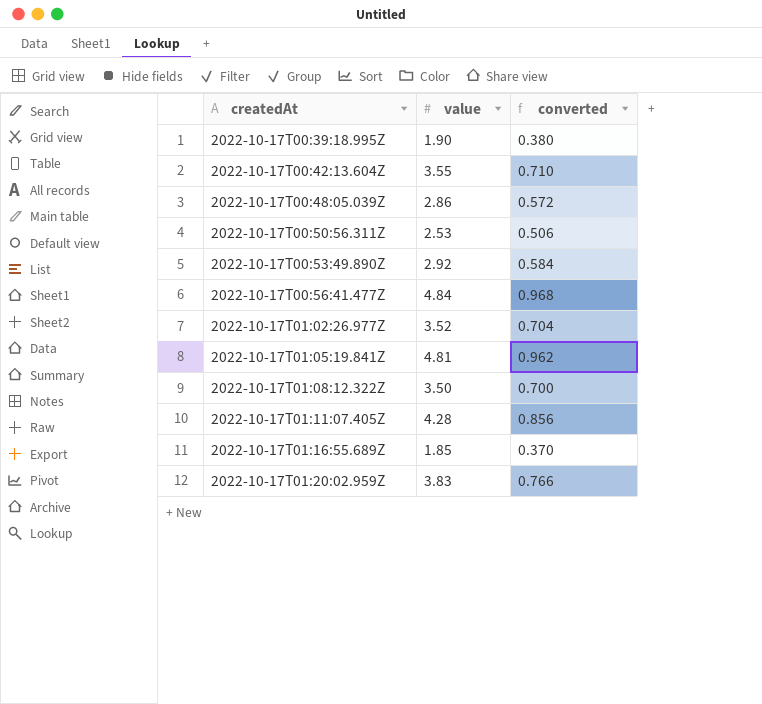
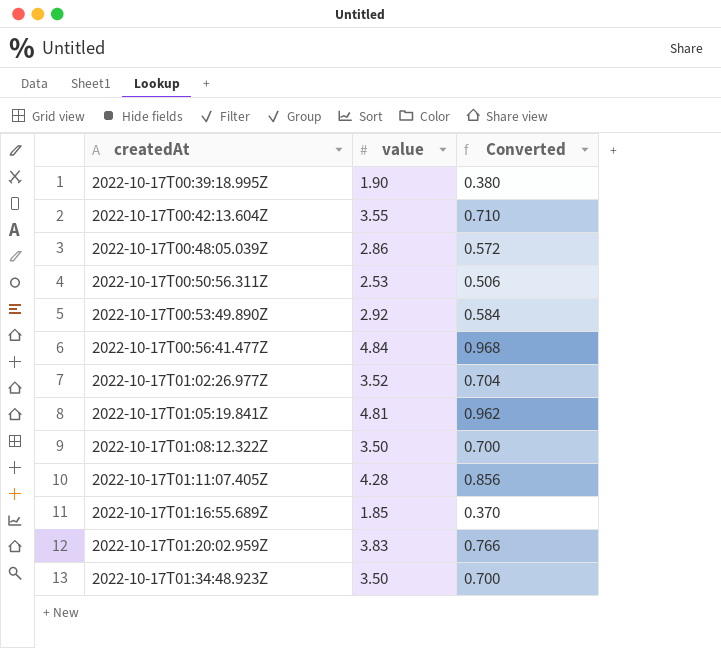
column name: converted -> Converted
row 2022-10-17T01:34:48.923Z: none -> 3.50 | 0.700

